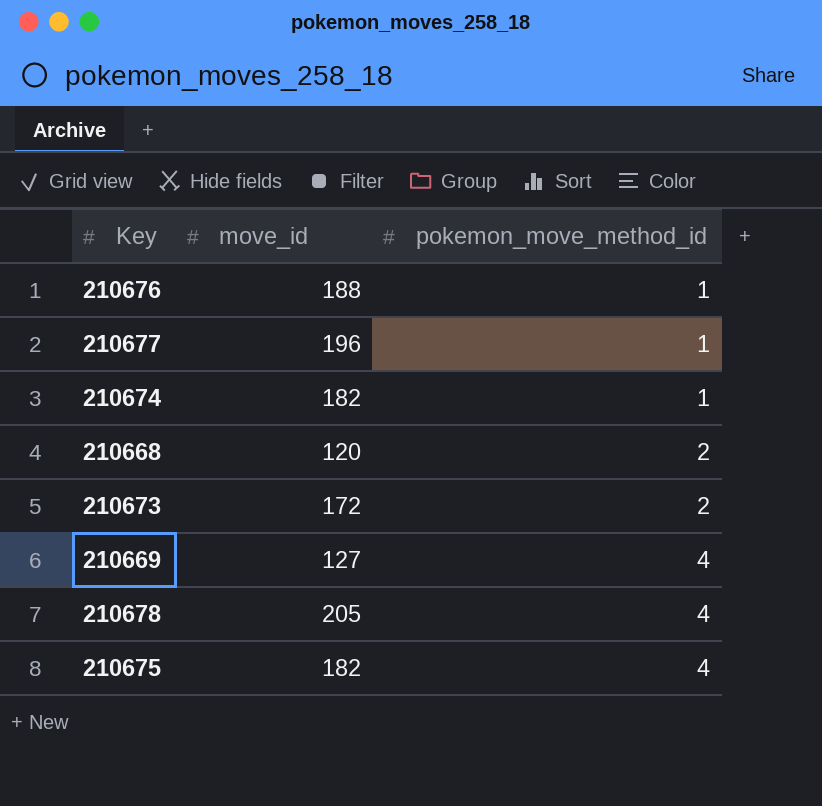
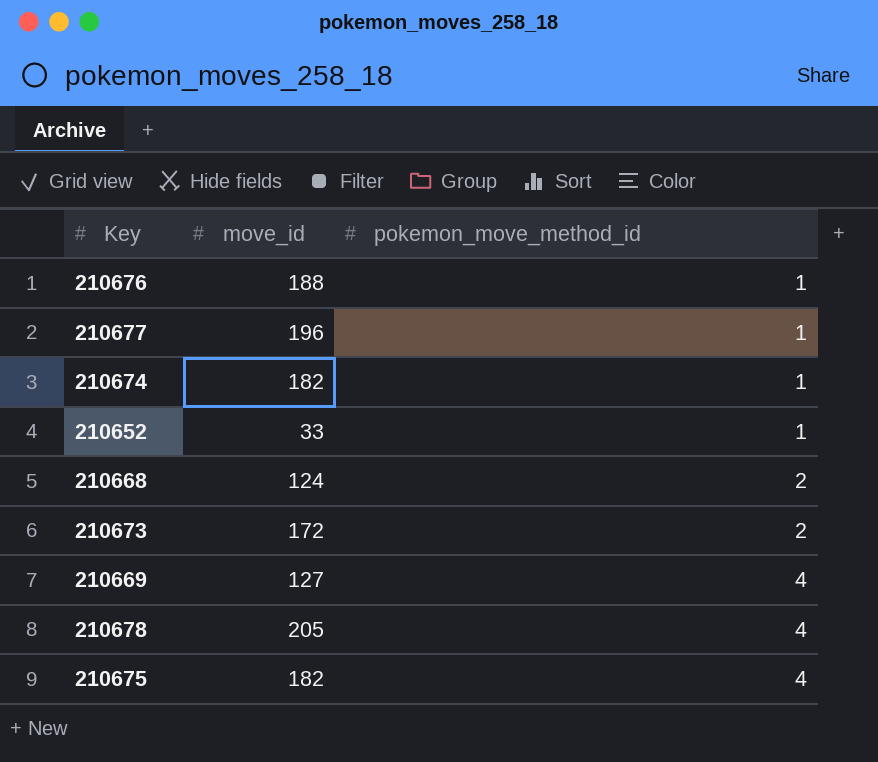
row 210652: none -> 33 | 1
210668 | move_id: 120 -> 124

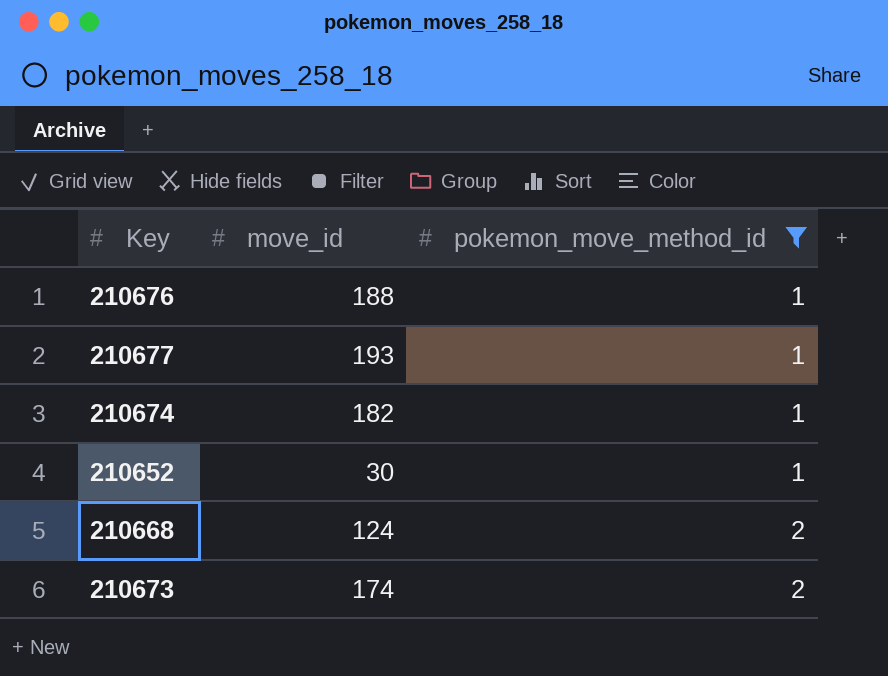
filter: none -> pokemon_move_method_id != 4
210677 | move_id: 196 -> 193
210652 | move_id: 33 -> 30
210673 | move_id: 172 -> 174

